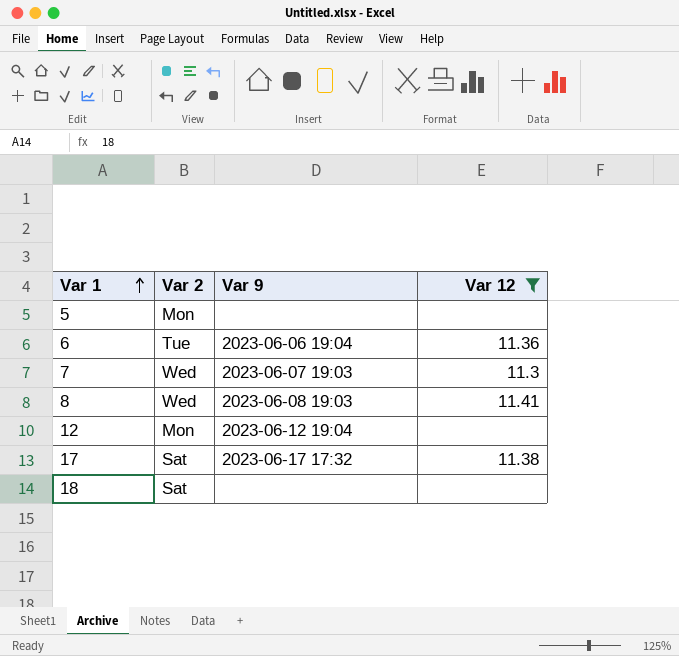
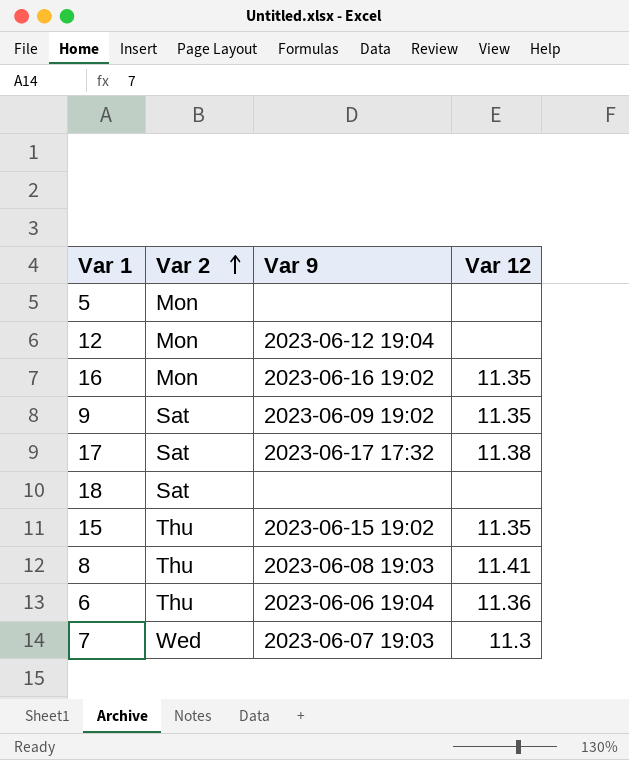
filter: Var 12 != 11.35 -> none
row order: Var 1 ascending -> Var 2 ascending
8 | Var 2: Wed -> Thu
6 | Var 2: Tue -> Thu

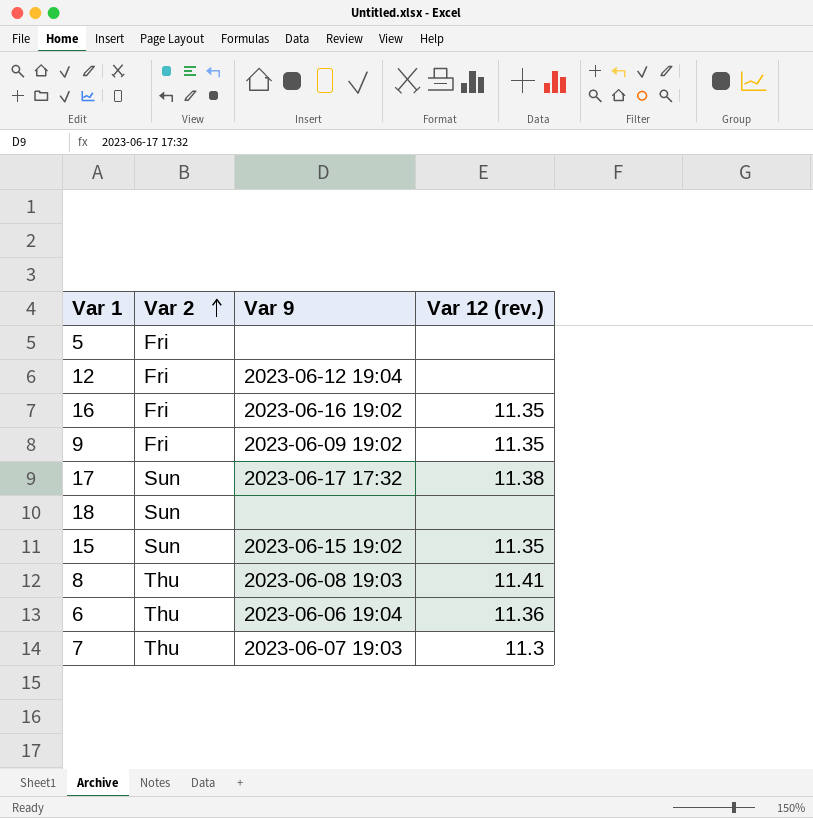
column name: Var 12 -> Var 12 (rev.)
5 | Var 2: Mon -> Fri
12 | Var 2: Mon -> Fri
16 | Var 2: Mon -> Fri
9 | Var 2: Sat -> Fri
17 | Var 2: Sat -> Sun
18 | Var 2: Sat -> Sun
15 | Var 2: Thu -> Sun
7 | Var 2: Wed -> Thu

